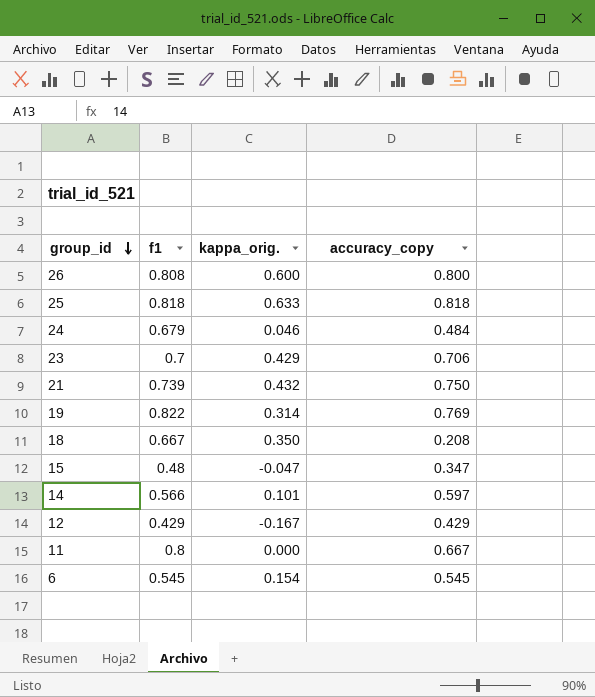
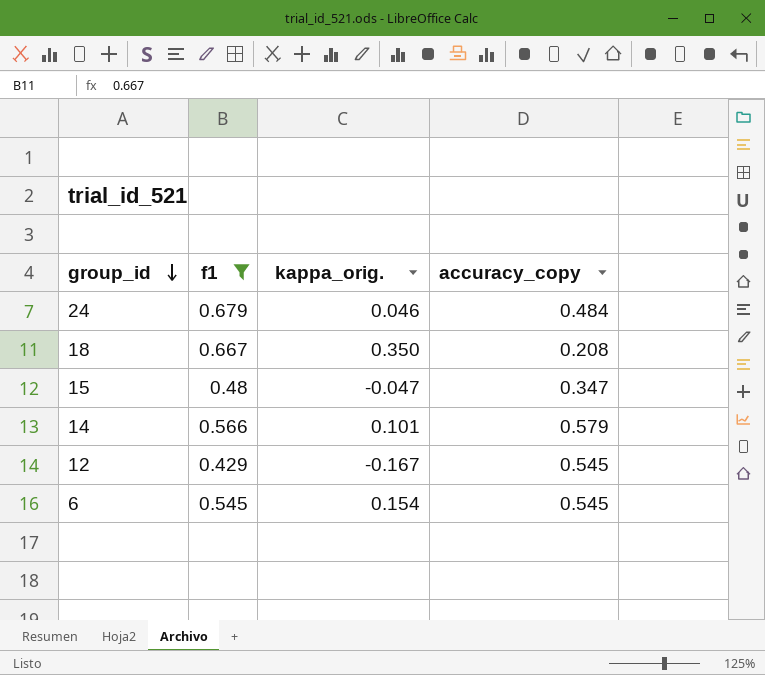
filter: none -> f1 <= 0.679
14 | accuracy_copy: 0.597 -> 0.579
12 | accuracy_copy: 0.429 -> 0.545

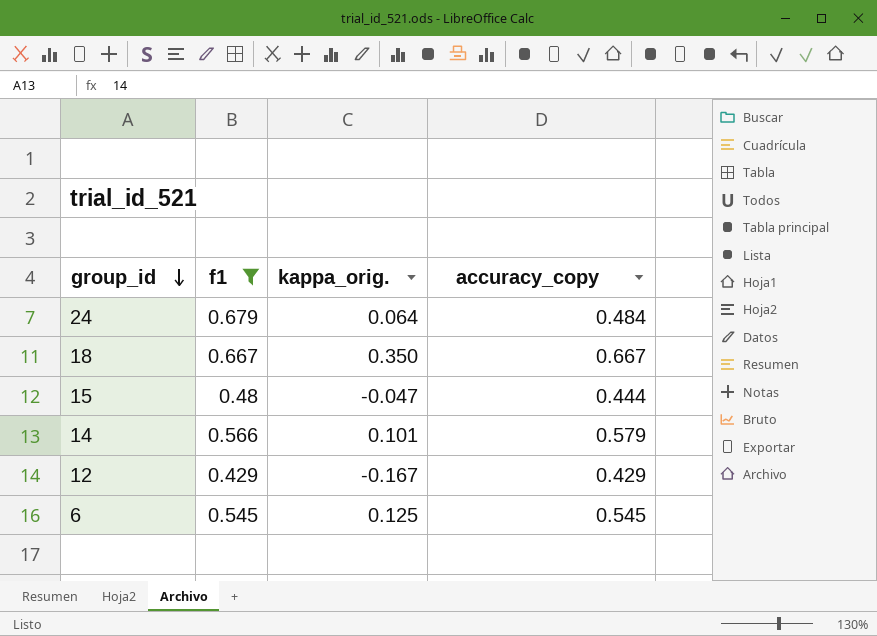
24 | kappa_orig.: 0.046 -> 0.064
18 | accuracy_copy: 0.208 -> 0.667
15 | accuracy_copy: 0.347 -> 0.444
12 | accuracy_copy: 0.545 -> 0.429
6 | kappa_orig.: 0.154 -> 0.125

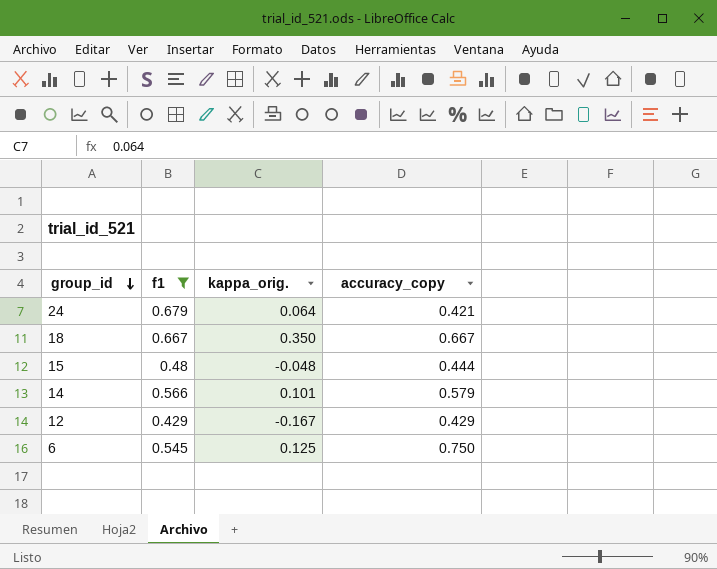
24 | accuracy_copy: 0.484 -> 0.421
15 | kappa_orig.: -0.047 -> -0.048
6 | accuracy_copy: 0.545 -> 0.750

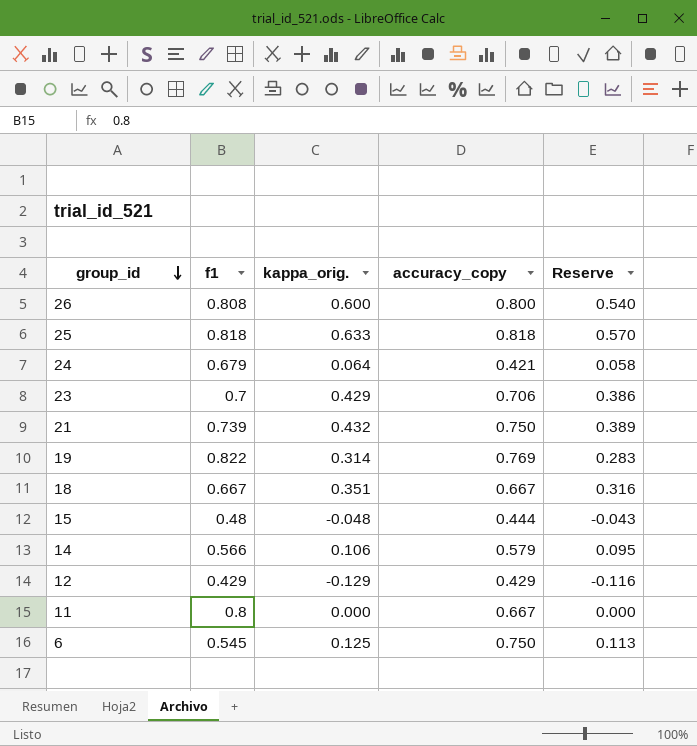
filter: f1 <= 0.679 -> none
column Reserve | formula: none -> [kappa_orig.] * 0.9
18 | kappa_orig.: 0.350 -> 0.351
14 | kappa_orig.: 0.101 -> 0.106
12 | kappa_orig.: -0.167 -> -0.129

